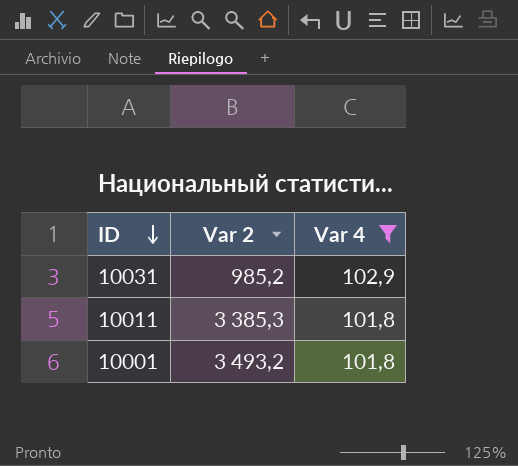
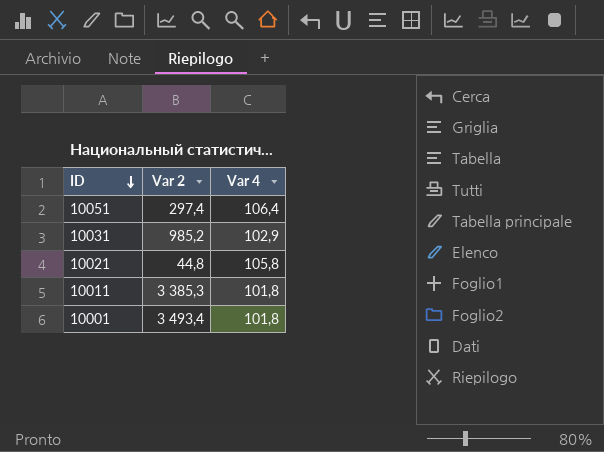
filter: Var 4 <= 102,9 -> none
10001 | Var 2: 3 493,2 -> 3 493,4

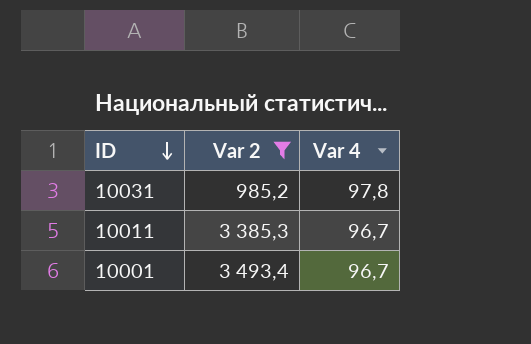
filter: none -> Var 2 >= 985,2
10031 | Var 4: 102,9 -> 97,8
10011 | Var 4: 101,8 -> 96,7
10001 | Var 4: 101,8 -> 96,7

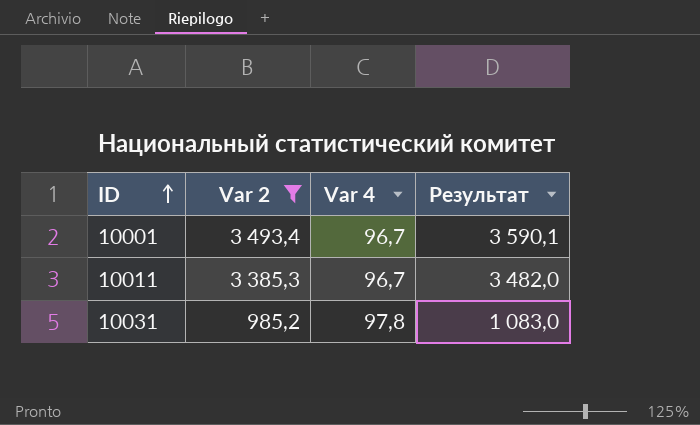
row order: ID descending -> ID ascending
column Результат | formula: none -> [Var 2] + [Var 4]

